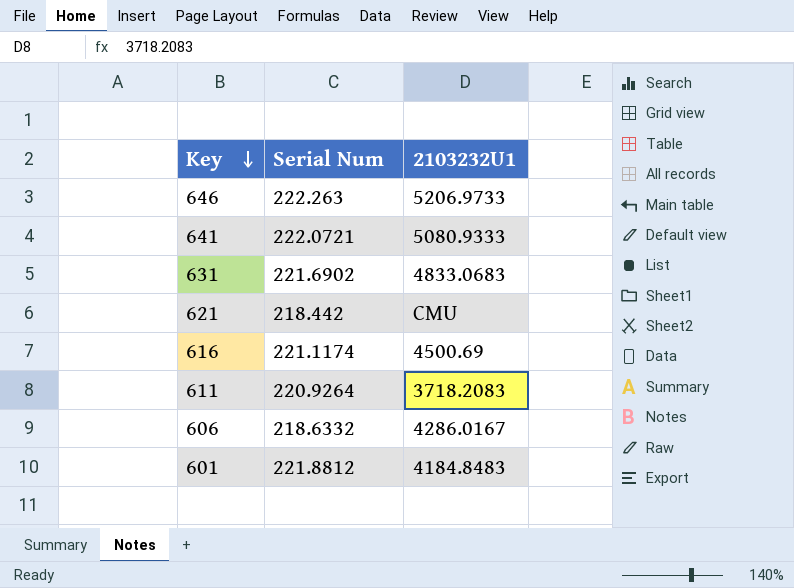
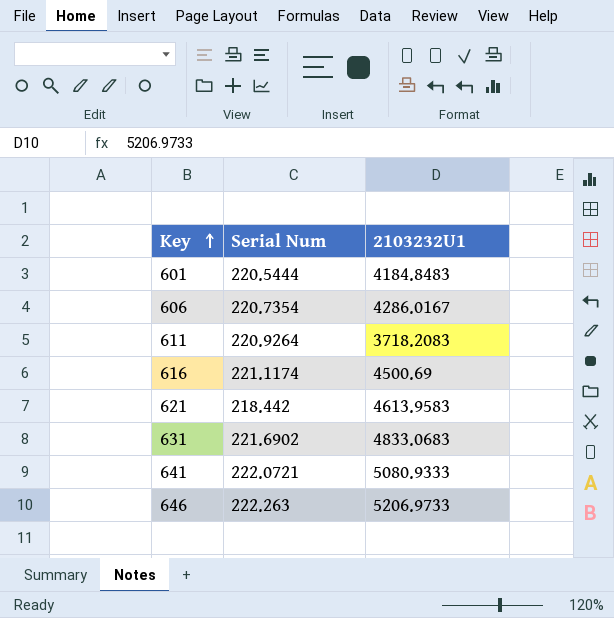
row order: Key descending -> Key ascending
601 | Serial Num: 221.8812 -> 220.5444
606 | Serial Num: 218.6332 -> 220.7354
621 | 2103232U1: CMU -> 4613.9583

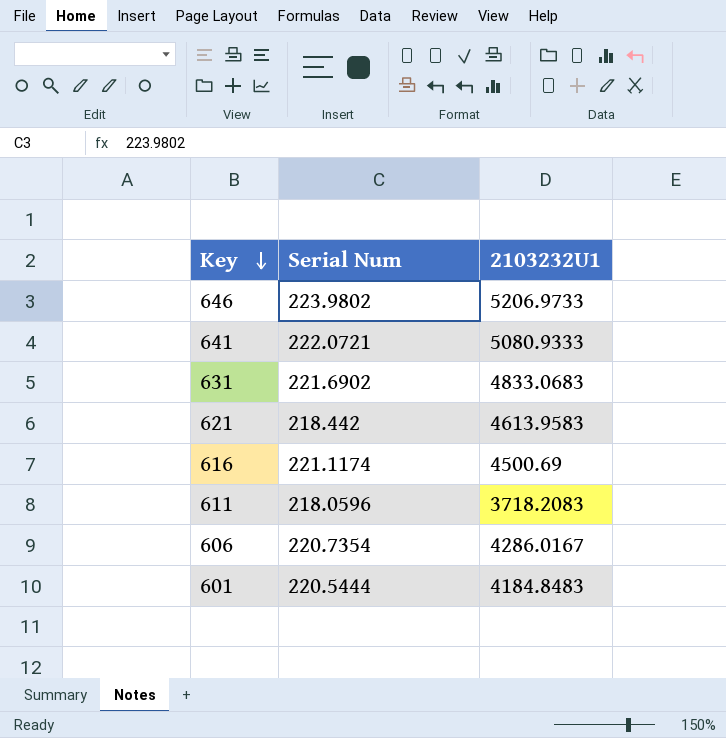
row order: Key ascending -> Key descending
646 | Serial Num: 222.263 -> 223.9802
611 | Serial Num: 220.9264 -> 218.0596

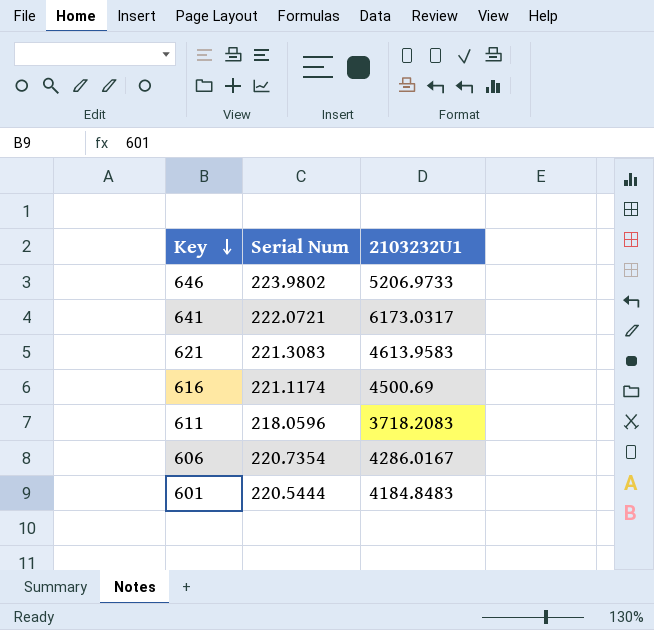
row 631: 221.6902 | 4833.0683 -> none
641 | 2103232U1: 5080.9333 -> 6173.0317
621 | Serial Num: 218.442 -> 221.3083

